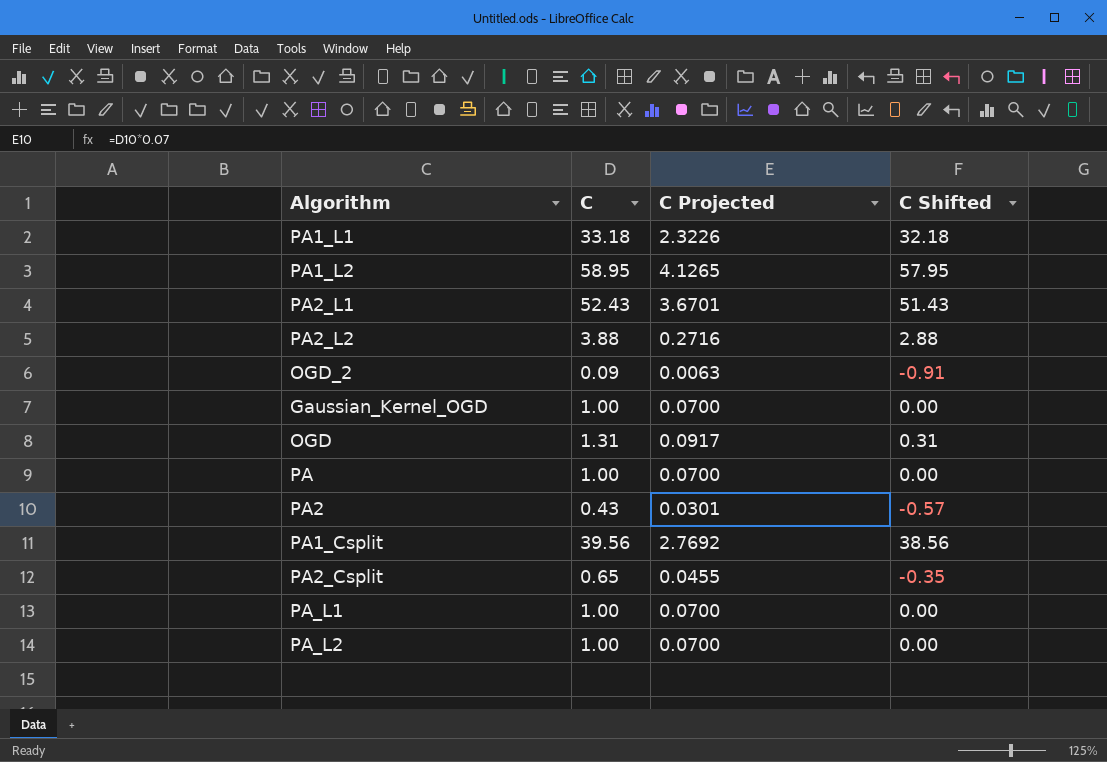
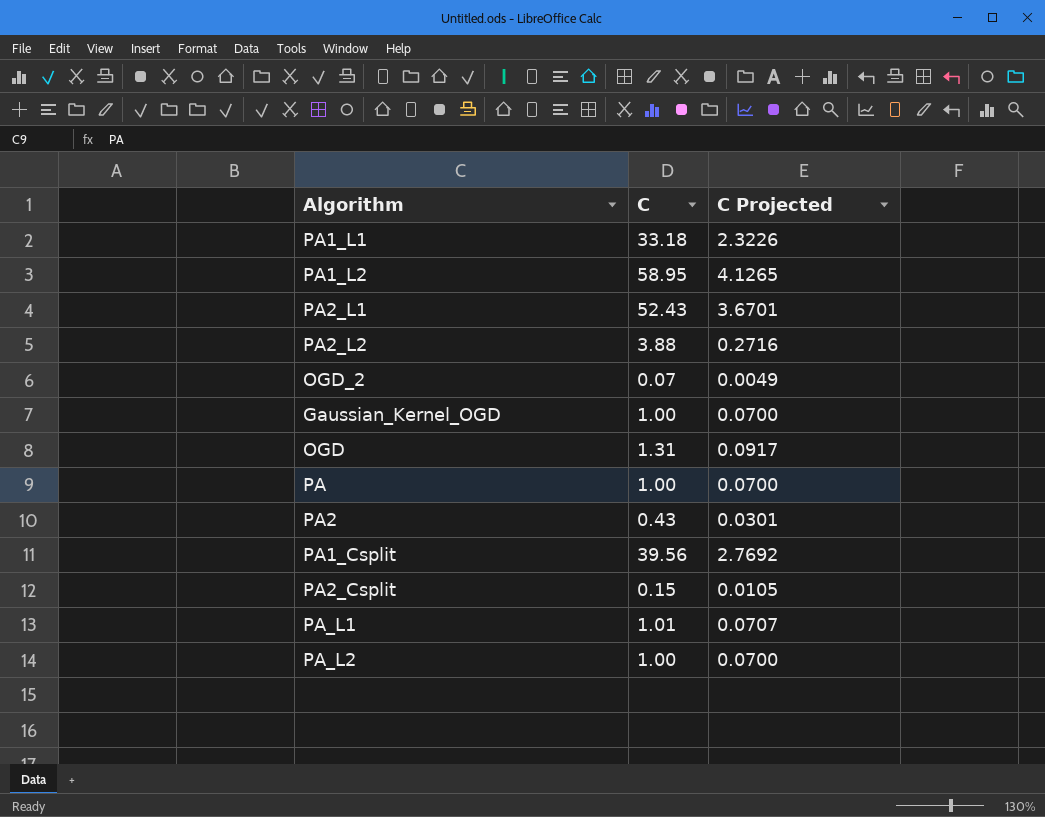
column C Shifted | formula: [C] - 1 -> none
OGD_2 | C: 0.09 -> 0.07
OGD_2 | C Projected: 0.0063 -> 0.0049
PA2_Csplit | C: 0.65 -> 0.15
PA2_Csplit | C Projected: 0.0455 -> 0.0105
PA_L1 | C: 1.00 -> 1.01
PA_L1 | C Projected: 0.0700 -> 0.0707

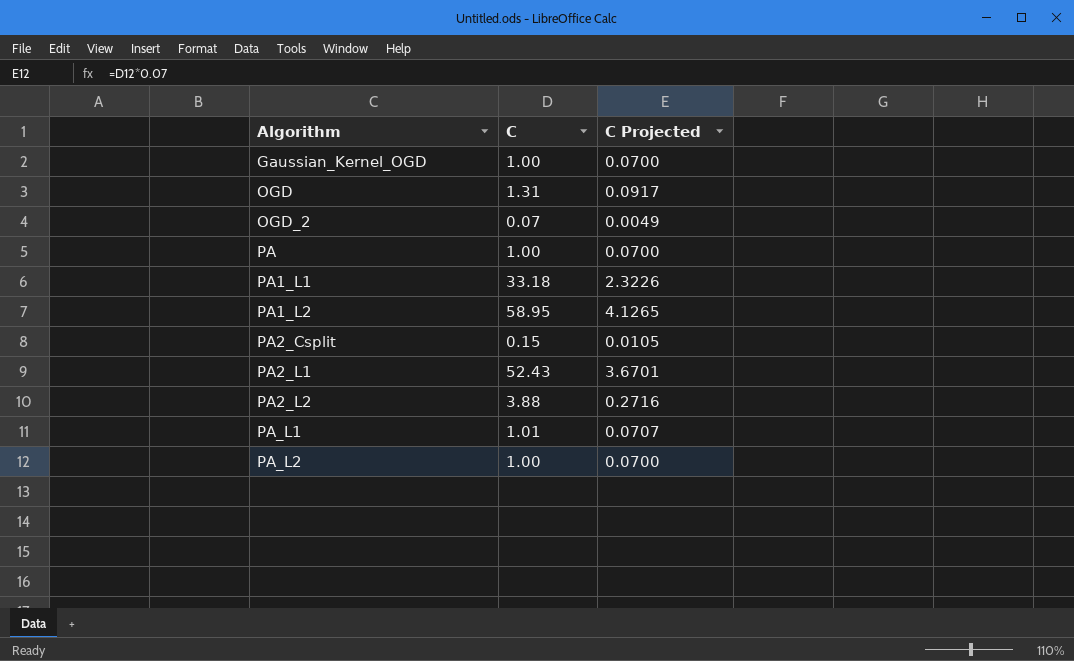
row order: none -> Algorithm ascending
row PA2: 0.43 | 0.0301 -> none
row PA1_Csplit: 39.56 | 2.7692 -> none

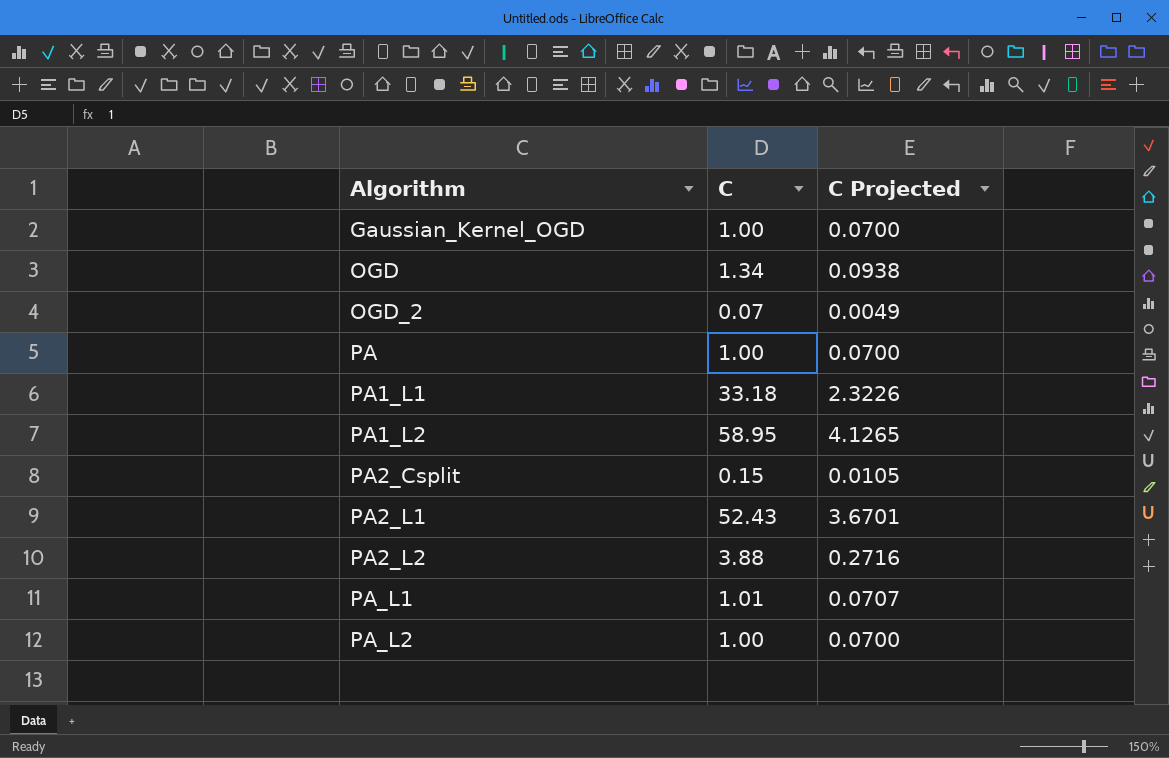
OGD | C: 1.31 -> 1.34
OGD | C Projected: 0.0917 -> 0.0938

